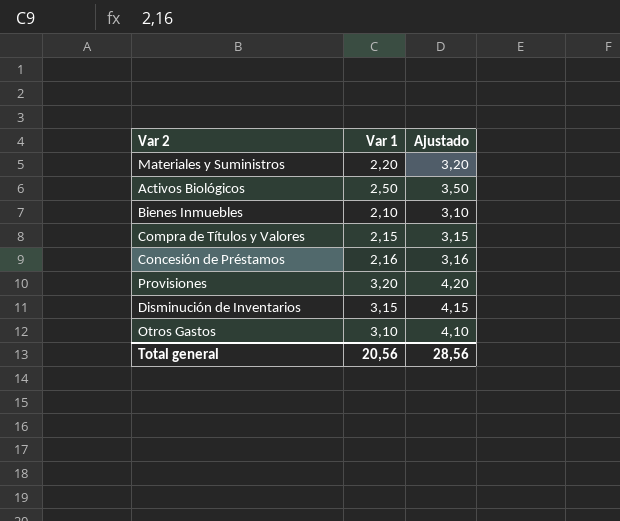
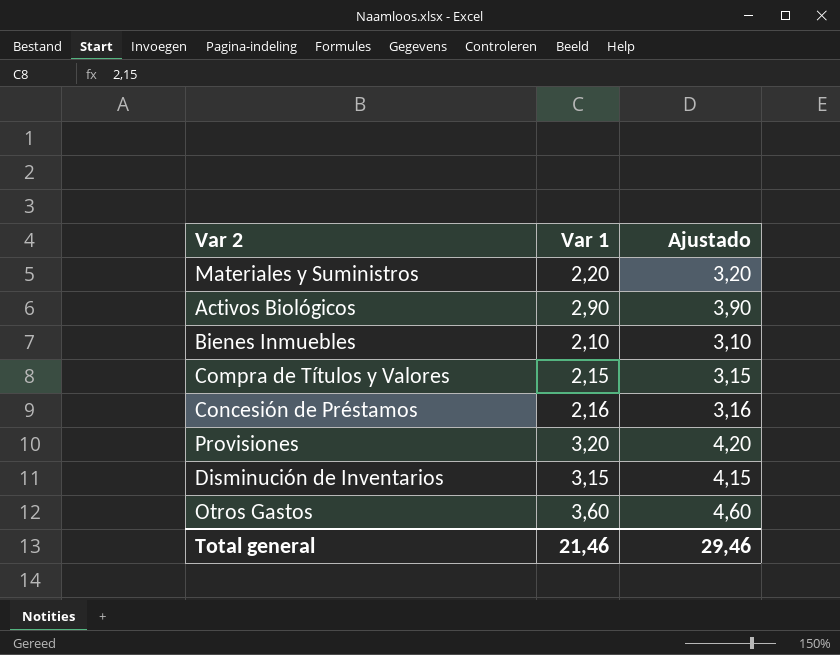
Activos Biológicos | Var 1: 2,50 -> 2,90
Activos Biológicos | Ajustado: 3,50 -> 3,90
Otros Gastos | Var 1: 3,10 -> 3,60
Otros Gastos | Ajustado: 4,10 -> 4,60
Total general | Var 1: 20,56 -> 21,46
Total general | Ajustado: 28,56 -> 29,46

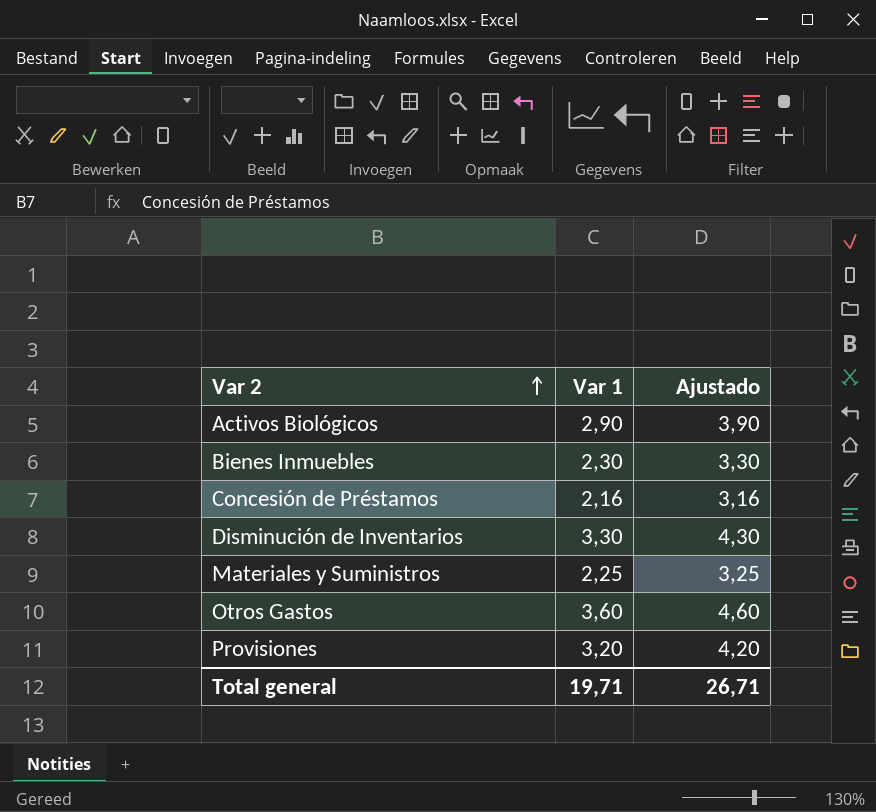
row order: none -> Var 2 ascending
row Compra de Títulos y Valores: 2,15 | 3,15 -> none
Bienes Inmuebles | Var 1: 2,10 -> 2,30
Bienes Inmuebles | Ajustado: 3,10 -> 3,30
Disminución de Inventarios | Var 1: 3,15 -> 3,30
Disminución de Inventarios | Ajustado: 4,15 -> 4,30
Materiales y Suministros | Var 1: 2,20 -> 2,25
Materiales y Suministros | Ajustado: 3,20 -> 3,25
Total general | Var 1: 21,46 -> 19,71
Total general | Ajustado: 29,46 -> 26,71

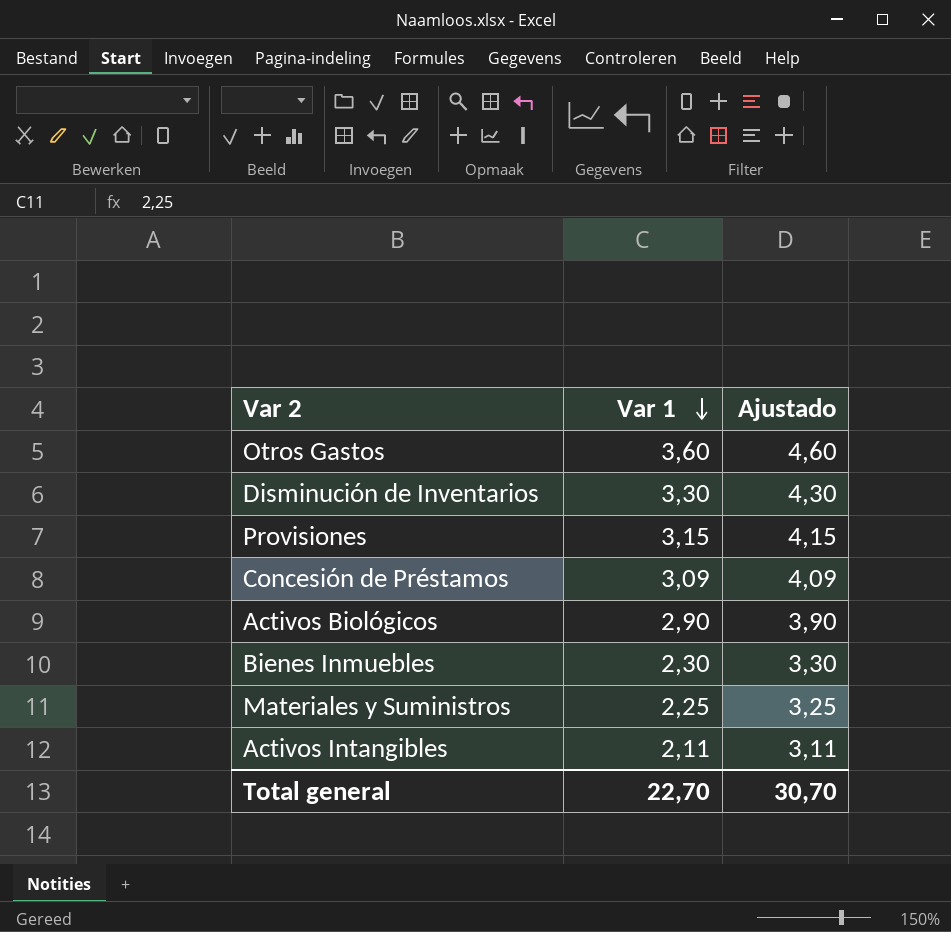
row order: Var 2 ascending -> Var 1 descending
Provisiones | Var 1: 3,20 -> 3,15
Provisiones | Ajustado: 4,20 -> 4,15
Concesión de Préstamos | Var 1: 2,16 -> 3,09
Concesión de Préstamos | Ajustado: 3,16 -> 4,09
row Activos Intangibles: none -> 2,11 | 3,11
Total general | Var 1: 19,71 -> 22,70
Total general | Ajustado: 26,71 -> 30,70

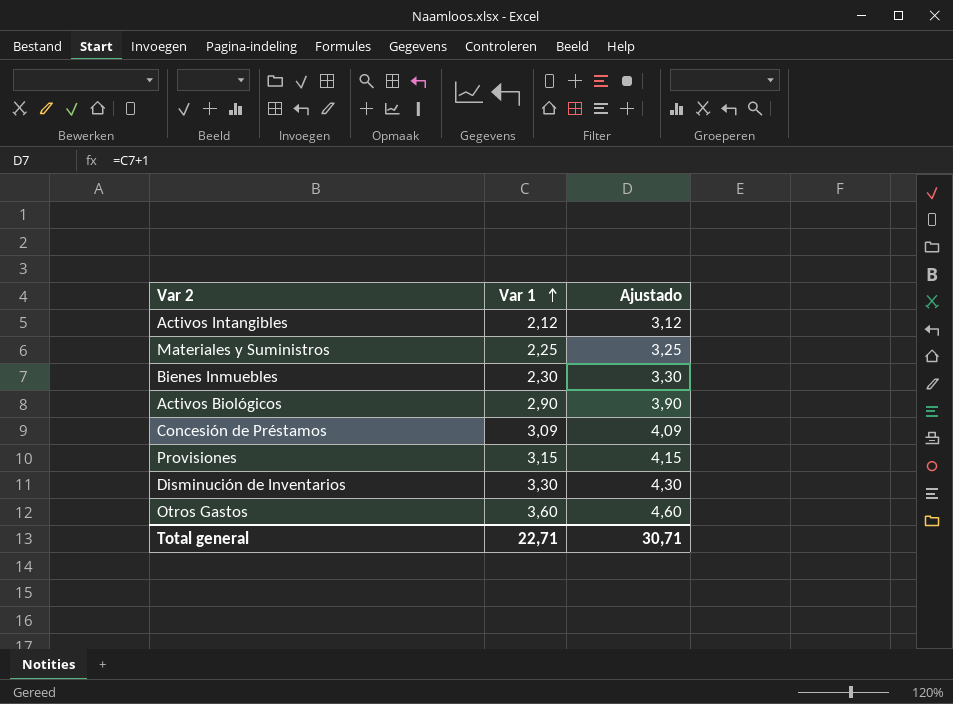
row order: Var 1 descending -> Var 1 ascending
Activos Intangibles | Var 1: 2,11 -> 2,12
Activos Intangibles | Ajustado: 3,11 -> 3,12
Total general | Var 1: 22,70 -> 22,71
Total general | Ajustado: 30,70 -> 30,71

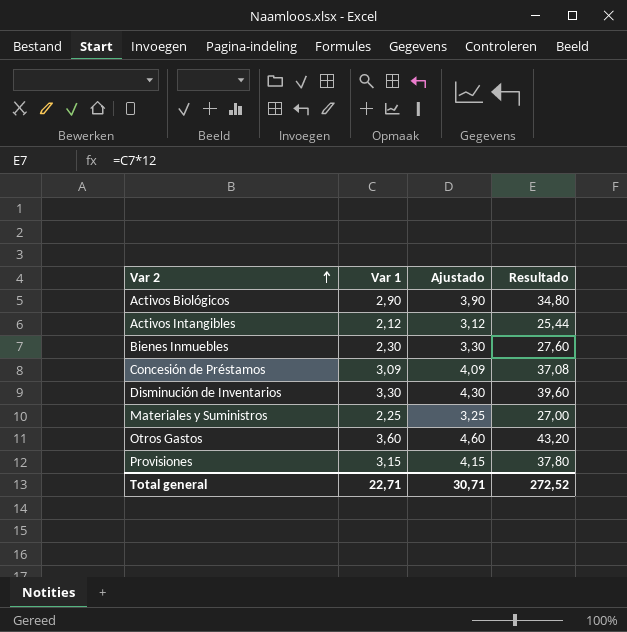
row order: Var 1 ascending -> Var 2 ascending
column Resultado | formula: none -> [Var 1] * 12

